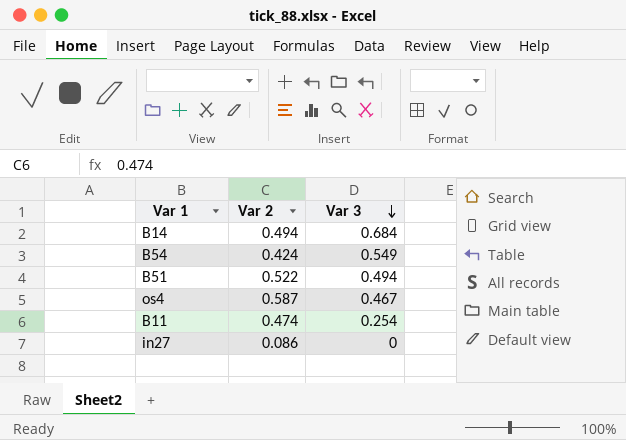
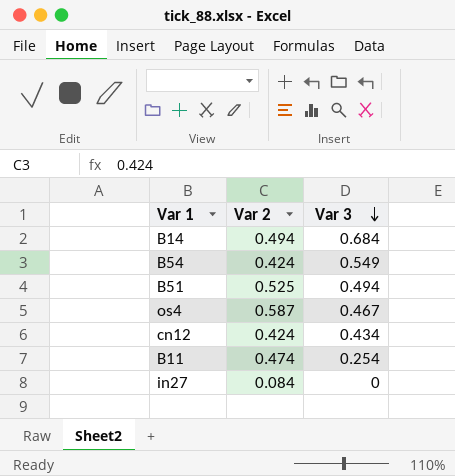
B51 | Var 2: 0.522 -> 0.525
row cn12: none -> 0.424 | 0.434
in27 | Var 2: 0.086 -> 0.084

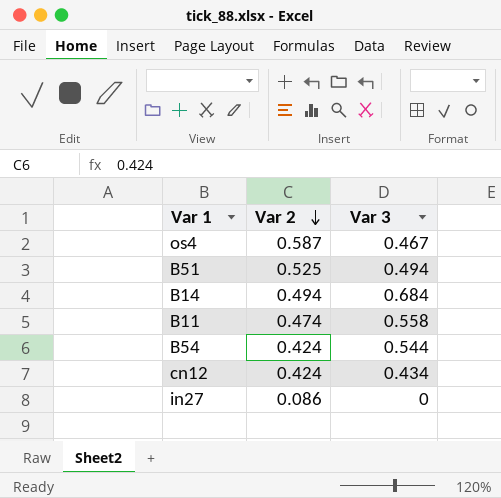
row order: Var 3 descending -> Var 2 descending
B11 | Var 3: 0.254 -> 0.558
B54 | Var 3: 0.549 -> 0.544
in27 | Var 2: 0.084 -> 0.086

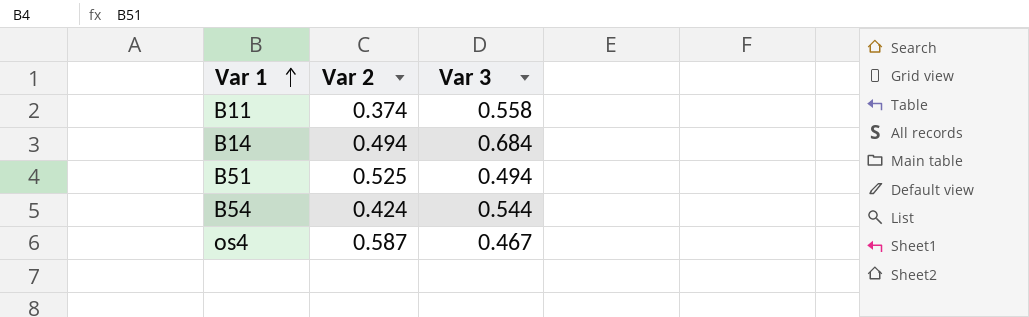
row order: Var 2 descending -> Var 1 ascending
row cn12: 0.424 | 0.434 -> none
row in27: 0.086 | 0 -> none
B11 | Var 2: 0.474 -> 0.374

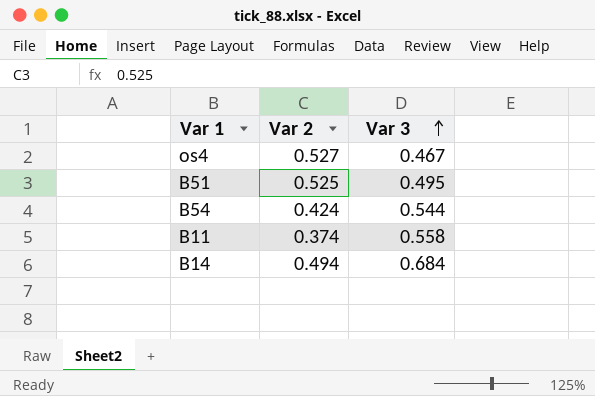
row order: Var 1 ascending -> Var 3 ascending
os4 | Var 2: 0.587 -> 0.527
B51 | Var 3: 0.494 -> 0.495

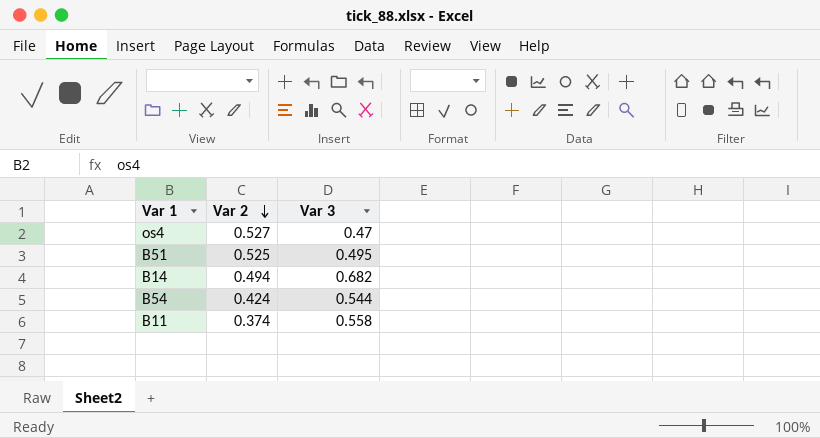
row order: Var 3 ascending -> Var 2 descending
os4 | Var 3: 0.467 -> 0.47
B14 | Var 3: 0.684 -> 0.682

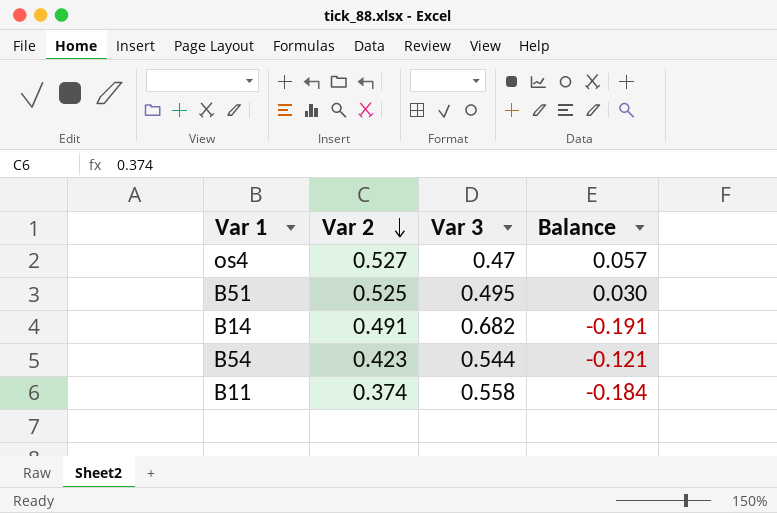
column Balance | formula: none -> [Var 2] - [Var 3]
B14 | Var 2: 0.494 -> 0.491
B54 | Var 2: 0.424 -> 0.423

